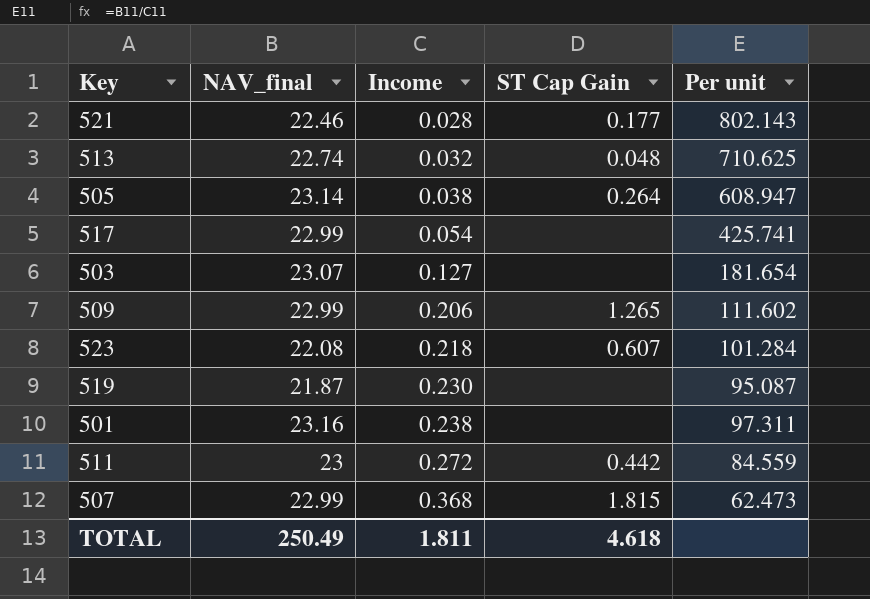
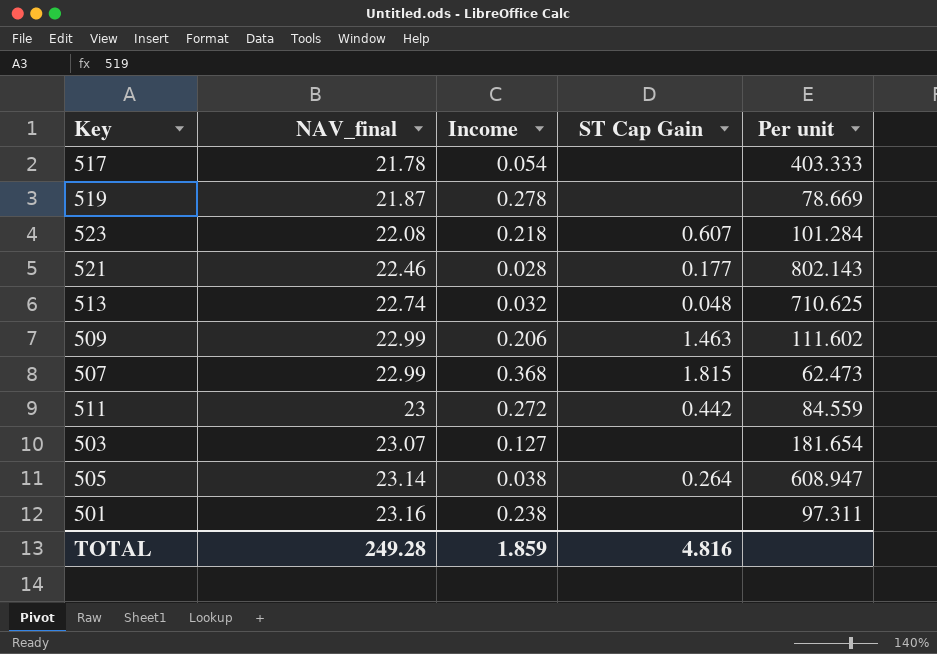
row order: Income ascending -> NAV_final ascending
517 | NAV_final: 22.99 -> 21.78
517 | Per unit: 425.741 -> 403.333
519 | Income: 0.230 -> 0.278
519 | Per unit: 95.087 -> 78.669
509 | ST Cap Gain: 1.265 -> 1.463
TOTAL | NAV_final: 250.49 -> 249.28
TOTAL | Income: 1.811 -> 1.859
TOTAL | ST Cap Gain: 4.618 -> 4.816

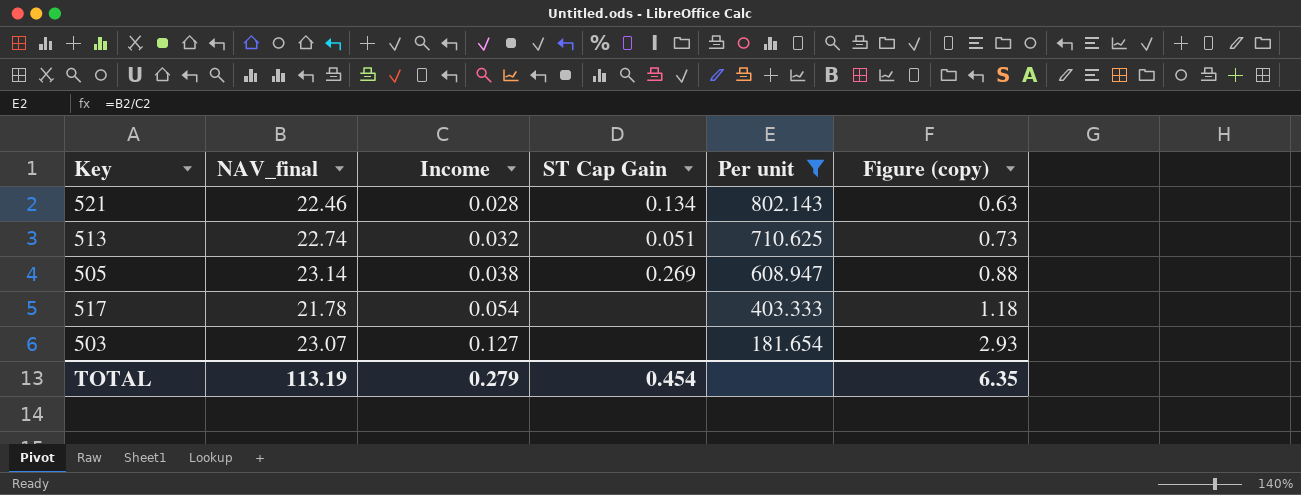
filter: none -> Per unit >= 181.654
row order: NAV_final ascending -> Income ascending
column Figure (copy) | formula: none -> [NAV_final] * [Income]
521 | ST Cap Gain: 0.177 -> 0.134
513 | ST Cap Gain: 0.048 -> 0.051
505 | ST Cap Gain: 0.264 -> 0.269
TOTAL | NAV_final: 249.28 -> 113.19
TOTAL | Income: 1.859 -> 0.279
TOTAL | ST Cap Gain: 4.816 -> 0.454

